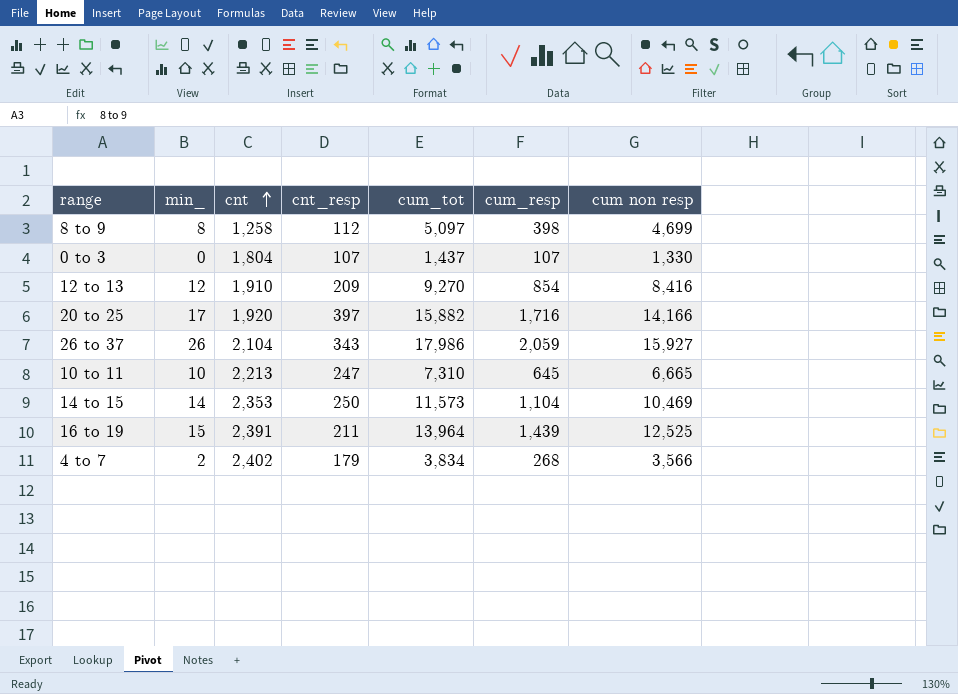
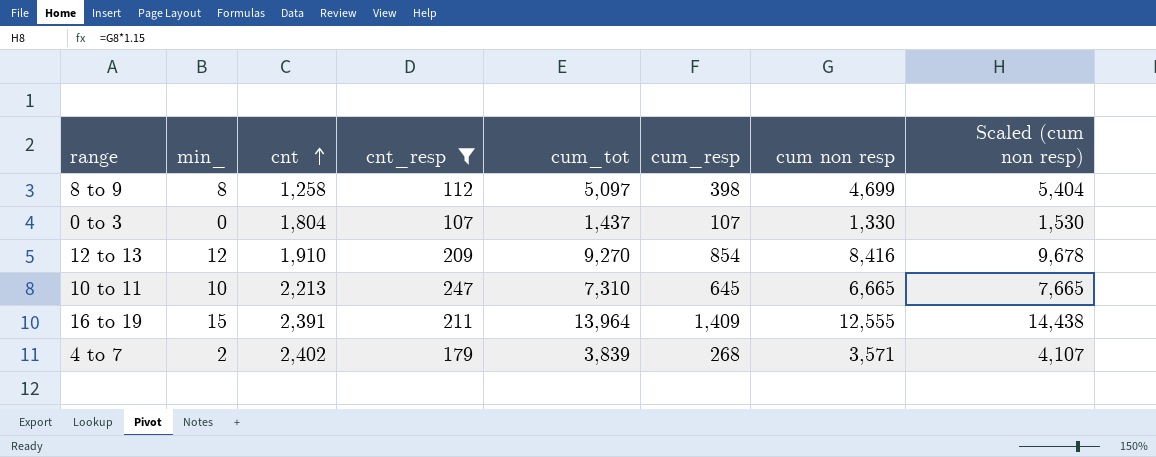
filter: none -> cnt_resp <= 247
column Scaled (cum non resp) | formula: none -> [cum non resp] * 1.15
16 to 19 | cum_resp: 1,439 -> 1,409
16 to 19 | cum non resp: 12,525 -> 12,555
4 to 7 | cum_tot: 3,834 -> 3,839
4 to 7 | cum non resp: 3,566 -> 3,571

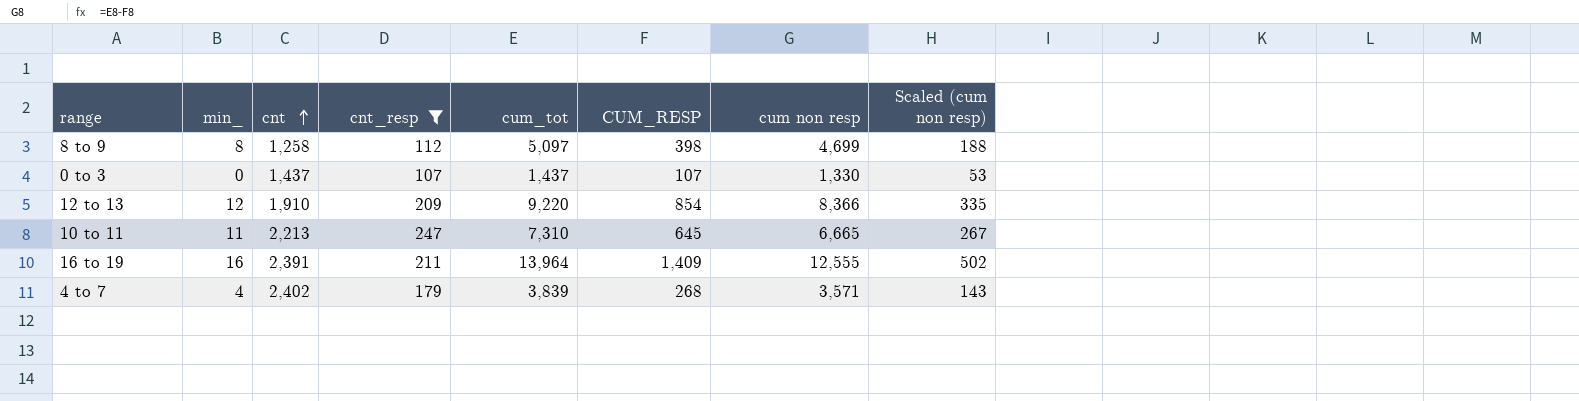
column name: cum_resp -> CUM_RESP
column Scaled (cum non resp) | formula: [cum non resp] * 1.15 -> [cum non resp] * 0.04
0 to 3 | cnt: 1,804 -> 1,437
12 to 13 | cum_tot: 9,270 -> 9,220
12 to 13 | cum non resp: 8,416 -> 8,366
10 to 11 | min_: 10 -> 11
16 to 19 | min_: 15 -> 16
4 to 7 | min_: 2 -> 4

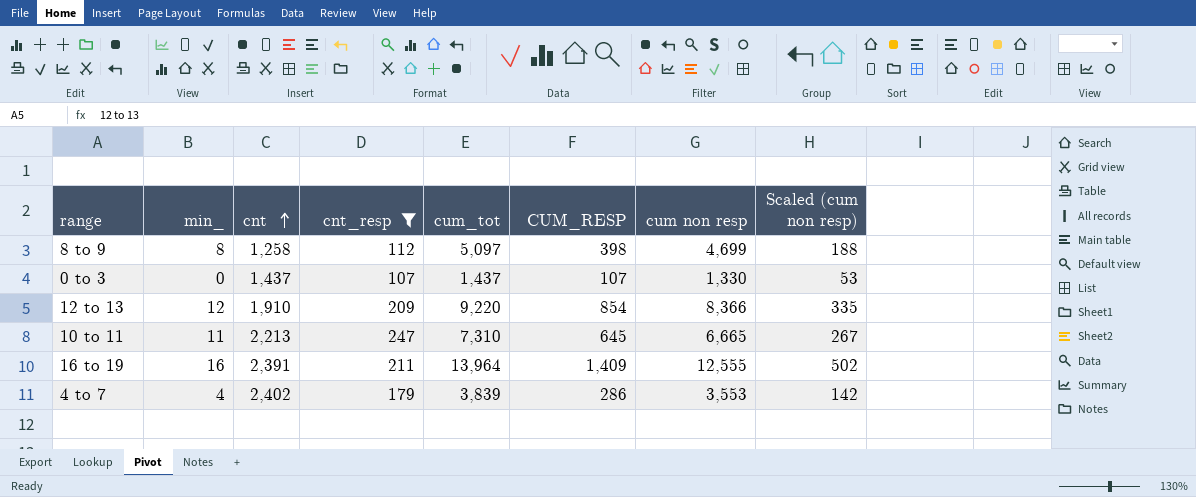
4 to 7 | CUM_RESP: 268 -> 286
4 to 7 | cum non resp: 3,571 -> 3,553
4 to 7 | Scaled (cum non resp): 143 -> 142

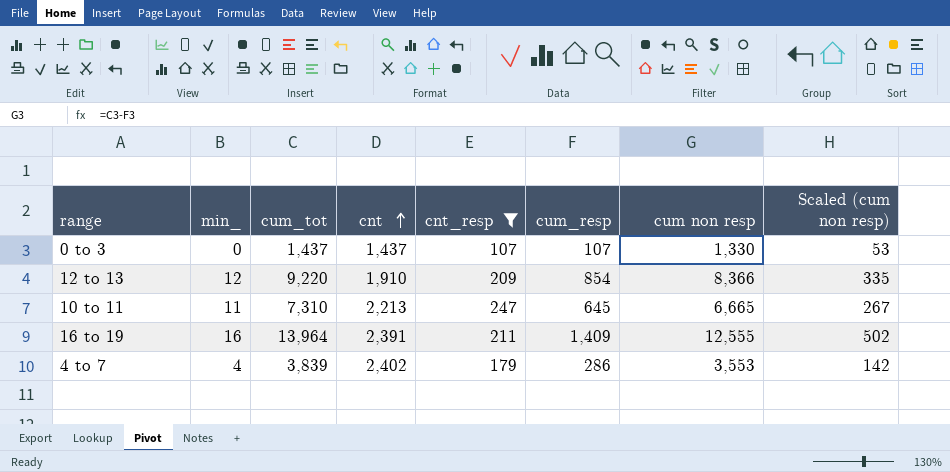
column cum_tot | position: 5 -> 3
column name: CUM_RESP -> cum_resp
row 8 to 9: 8 | 1,258 | 112 | 5,097 | 398 | 4,699 | 188 -> none

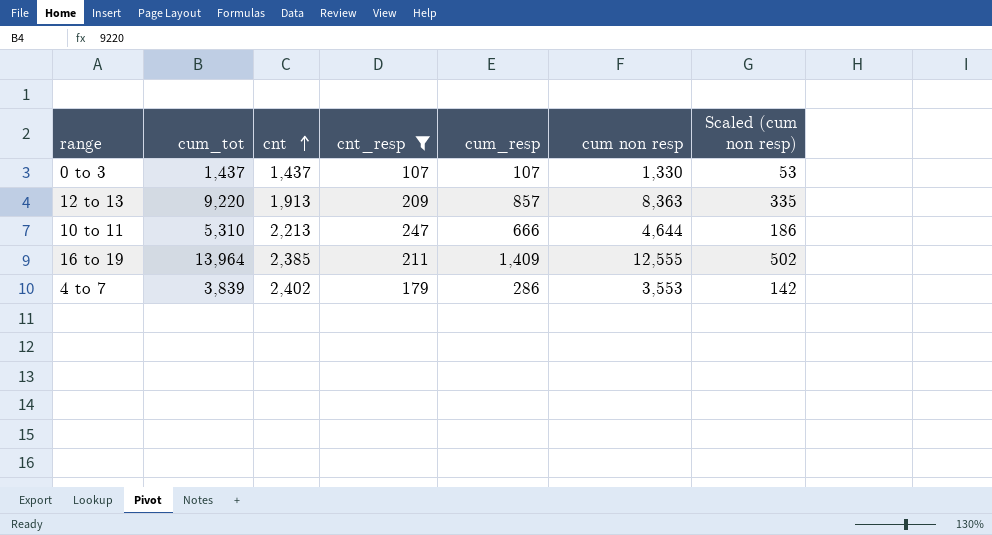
column min_ | position: 2 -> none
12 to 13 | cnt: 1,910 -> 1,913
12 to 13 | cum_resp: 854 -> 857
12 to 13 | cum non resp: 8,366 -> 8,363
10 to 11 | cum_tot: 7,310 -> 5,310
10 to 11 | cum_resp: 645 -> 666
10 to 11 | cum non resp: 6,665 -> 4,644
10 to 11 | Scaled (cum non resp): 267 -> 186
16 to 19 | cnt: 2,391 -> 2,385

